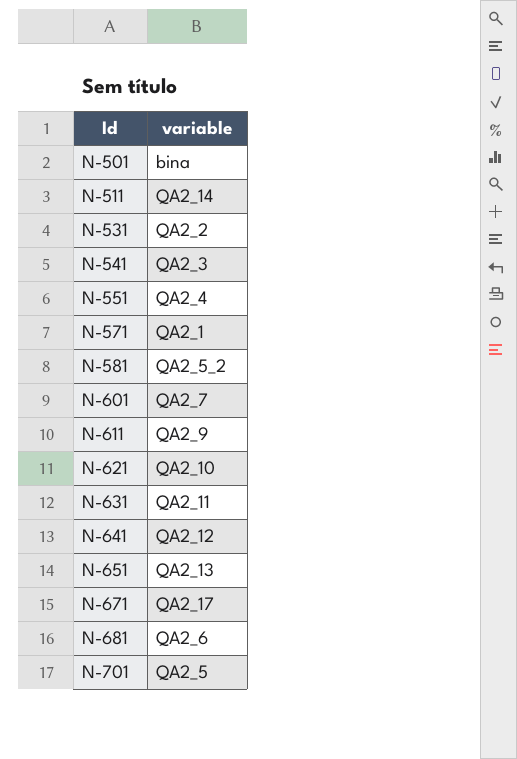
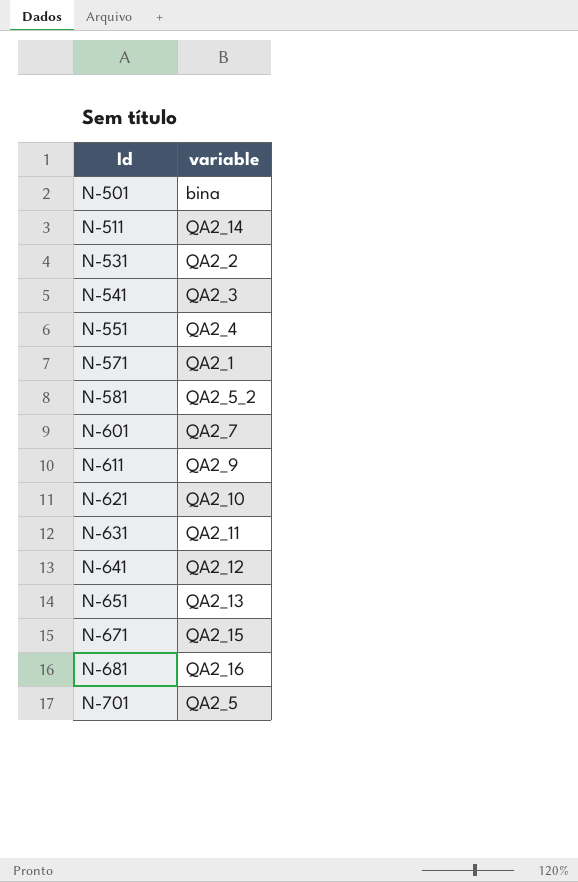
N-671 | variable: QA2_17 -> QA2_15
N-681 | variable: QA2_6 -> QA2_16

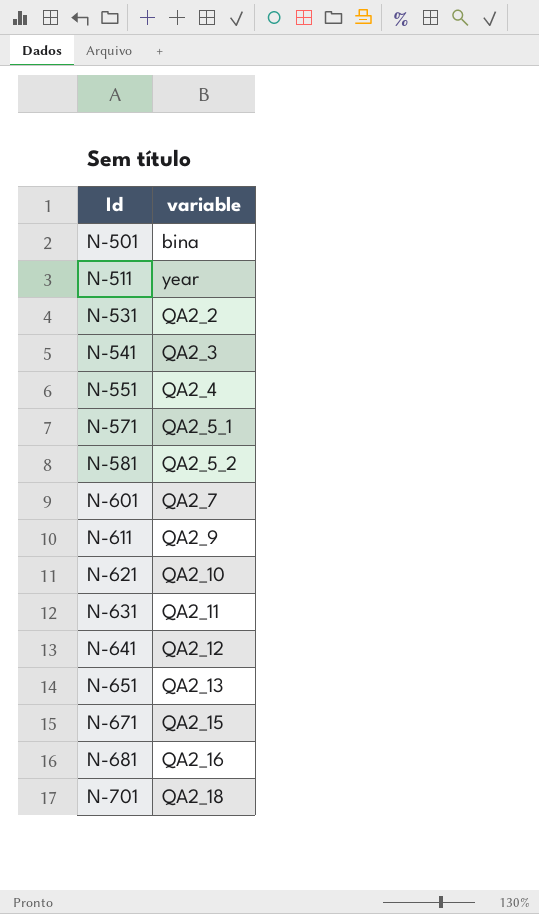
N-511 | variable: QA2_14 -> year
N-571 | variable: QA2_1 -> QA2_5_1
N-701 | variable: QA2_5 -> QA2_18

